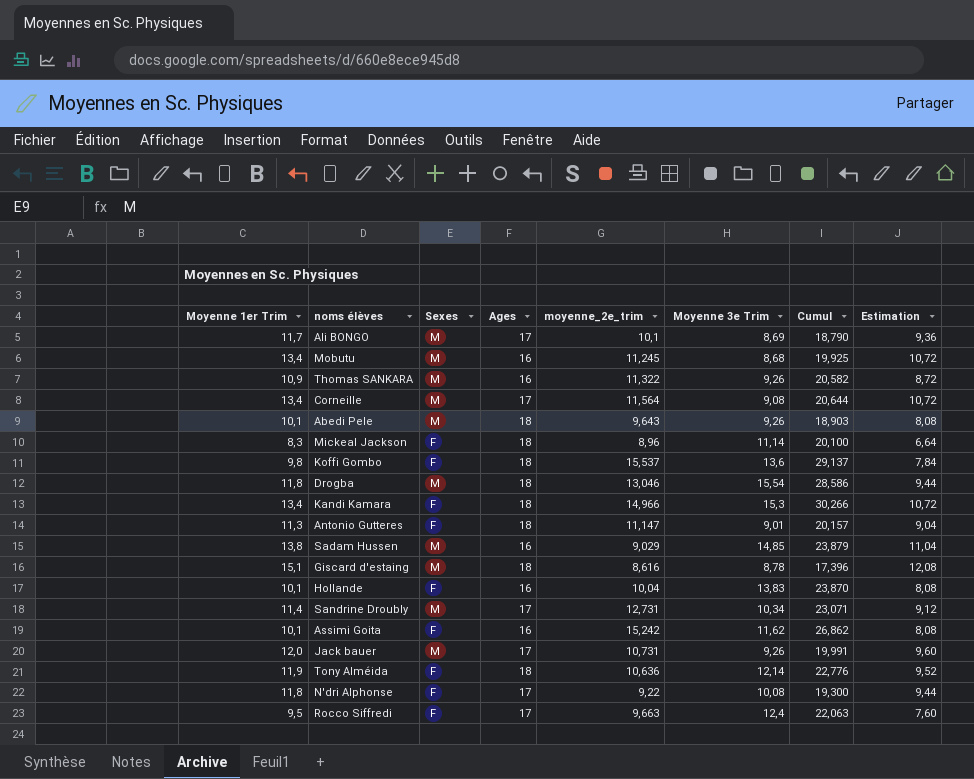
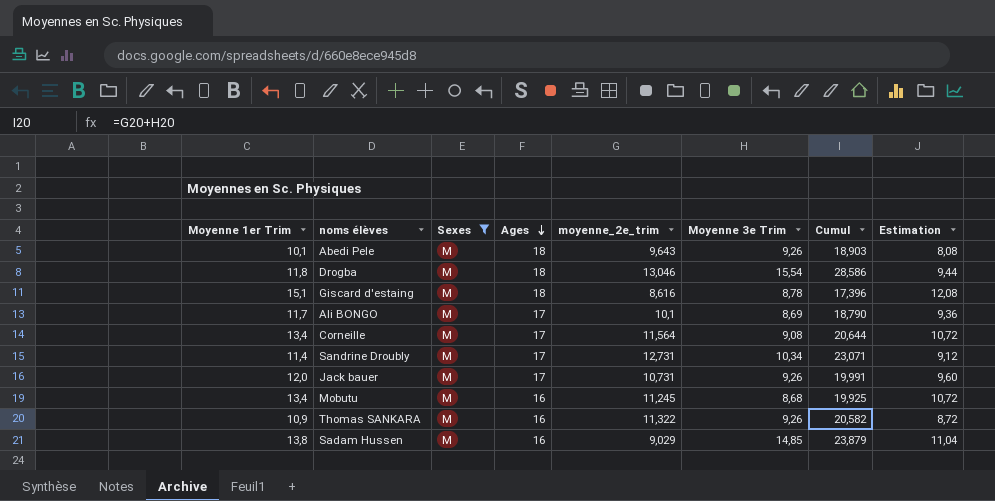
filter: none -> Sexes = M
row order: none -> Ages descending

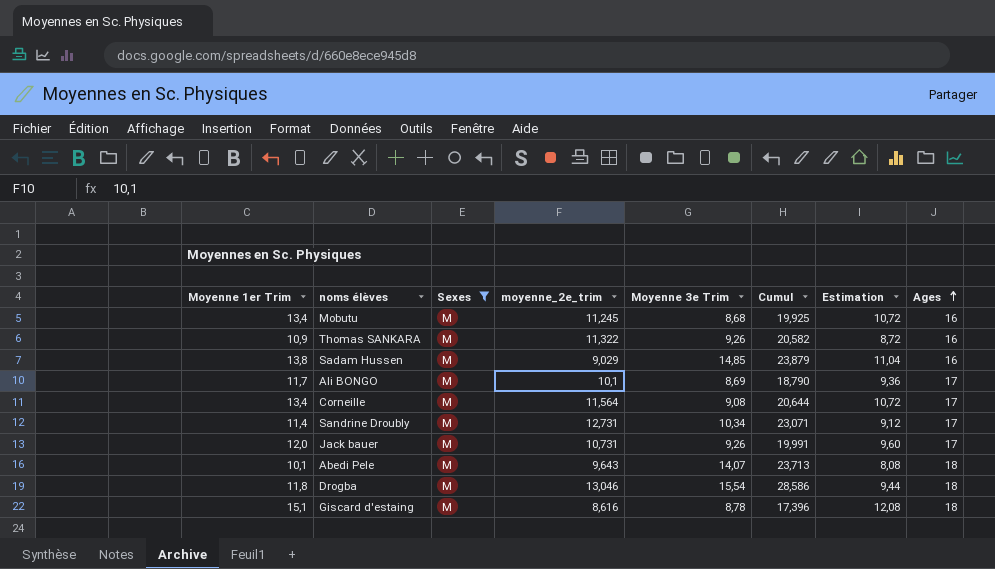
row order: Ages descending -> Ages ascending
column Ages | position: 4 -> 8
Abedi Pele | Moyenne 3e Trim: 9,26 -> 14,07
Abedi Pele | Cumul: 18,903 -> 23,713

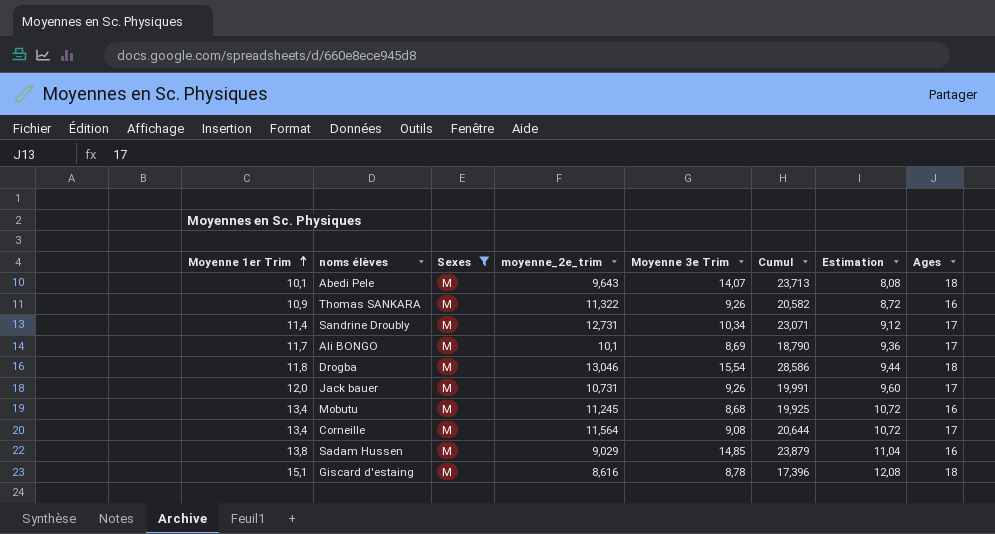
row order: Ages ascending -> Moyenne 1er Trim ascending

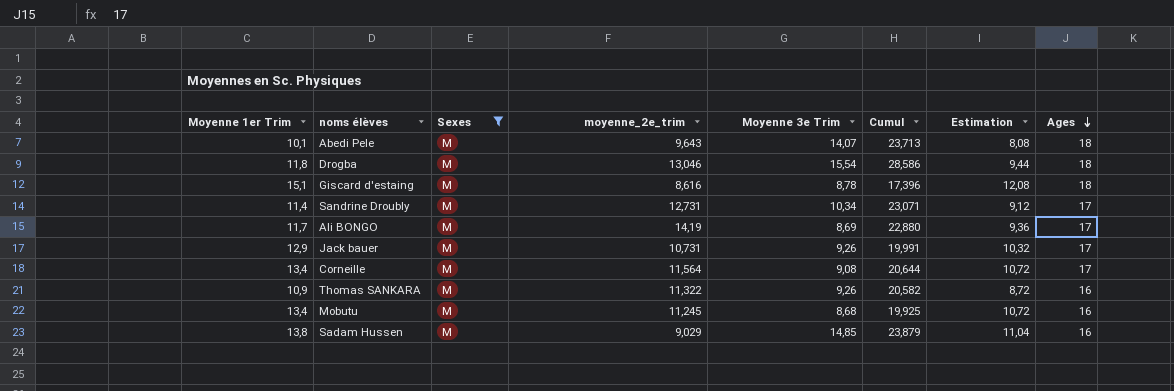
row order: Moyenne 1er Trim ascending -> Ages descending
Ali BONGO | moyenne_2e_trim: 10,1 -> 14,19
Ali BONGO | Cumul: 18,790 -> 22,880
Jack bauer | Moyenne 1er Trim: 12,0 -> 12,9
Jack bauer | Estimation: 9,60 -> 10,32

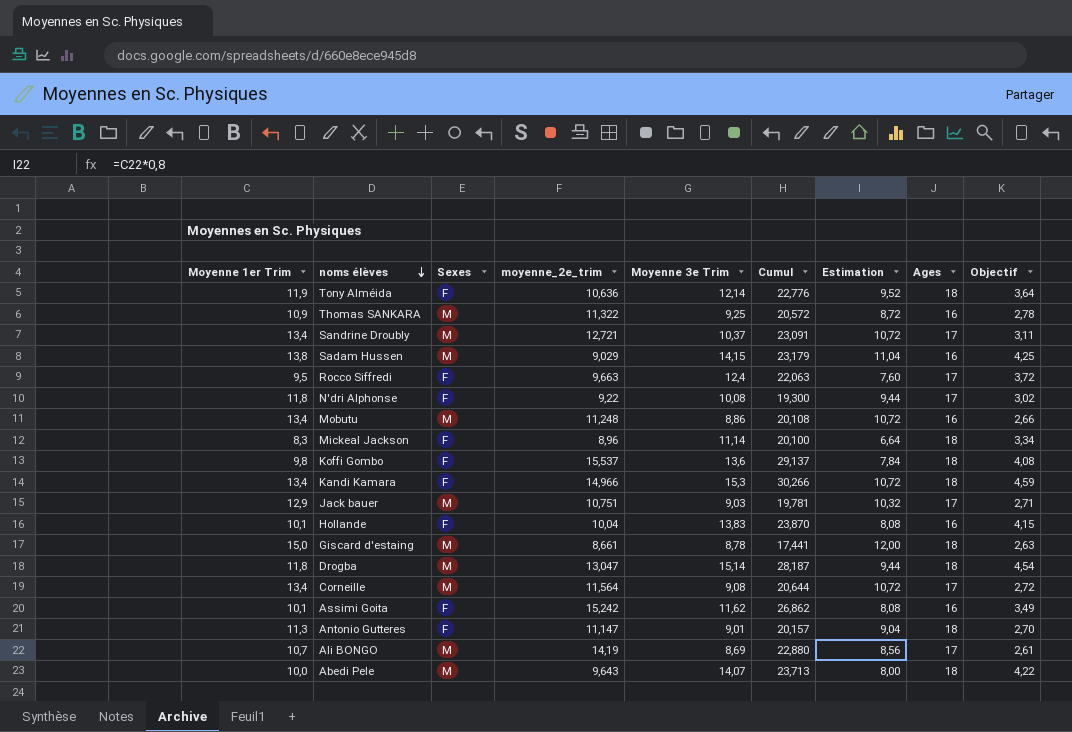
filter: Sexes = M -> none
row order: Ages descending -> noms élèves descending
column Objectif | formula: none -> [Moyenne 3e Trim] * 0,3
Thomas SANKARA | Moyenne 3e Trim: 9,26 -> 9,25
Thomas SANKARA | Cumul: 20,582 -> 20,572
Sandrine Droubly | Moyenne 1er Trim: 11,4 -> 13,4
Sandrine Droubly | moyenne_2e_trim: 12,731 -> 12,721
Sandrine Droubly | Moyenne 3e Trim: 10,34 -> 10,37
Sandrine Droubly | Cumul: 23,071 -> 23,091
Sandrine Droubly | Estimation: 9,12 -> 10,72
Sadam Hussen | Moyenne 3e Trim: 14,85 -> 14,15
Sadam Hussen | Cumul: 23,879 -> 23,179
Mobutu | moyenne_2e_trim: 11,245 -> 11,248
Mobutu | Moyenne 3e Trim: 8,68 -> 8,86
Mobutu | Cumul: 19,925 -> 20,108
Jack bauer | moyenne_2e_trim: 10,731 -> 10,751
Jack bauer | Moyenne 3e Trim: 9,26 -> 9,03
Jack bauer | Cumul: 19,991 -> 19,781
Giscard d'estaing | Moyenne 1er Trim: 15,1 -> 15,0
Giscard d'estaing | moyenne_2e_trim: 8,616 -> 8,661
Giscard d'estaing | Cumul: 17,396 -> 17,441
Giscard d'estaing | Estimation: 12,08 -> 12,00
Drogba | moyenne_2e_trim: 13,046 -> 13,047
Drogba | Moyenne 3e Trim: 15,54 -> 15,14
Drogba | Cumul: 28,586 -> 28,187
Ali BONGO | Moyenne 1er Trim: 11,7 -> 10,7
Ali BONGO | Estimation: 9,36 -> 8,56
Abedi Pele | Moyenne 1er Trim: 10,1 -> 10,0
Abedi Pele | Estimation: 8,08 -> 8,00

